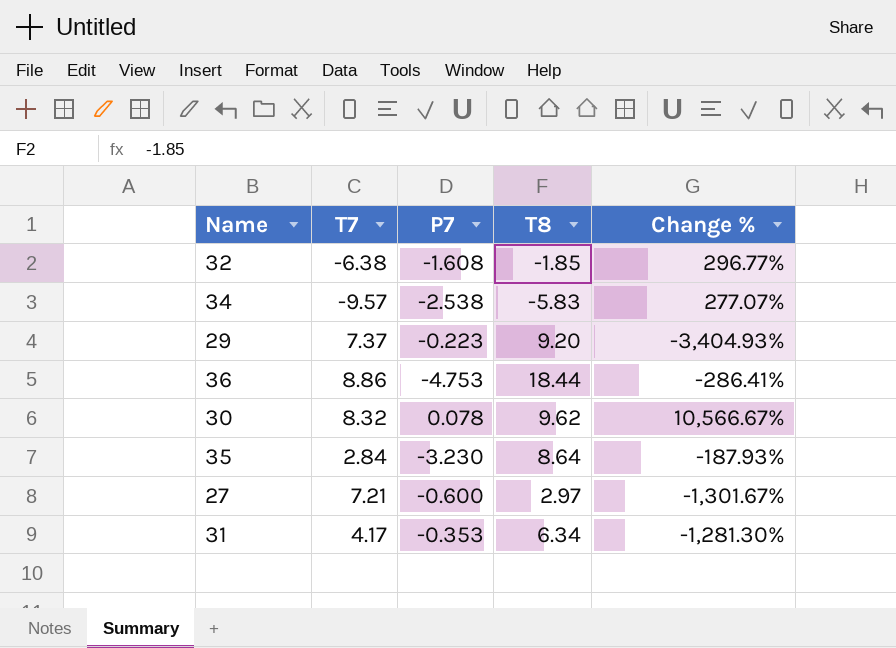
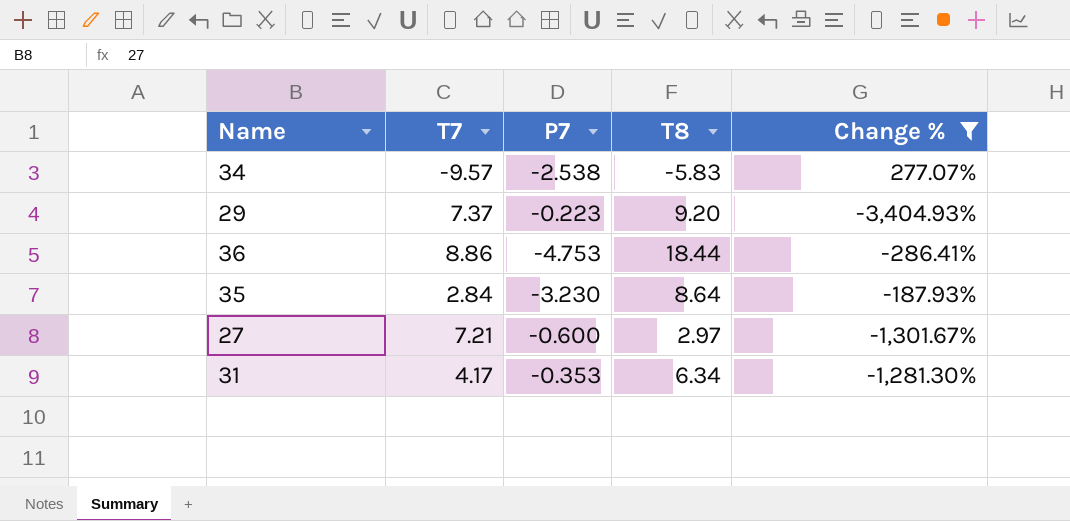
filter: none -> Change % <= 277.07%

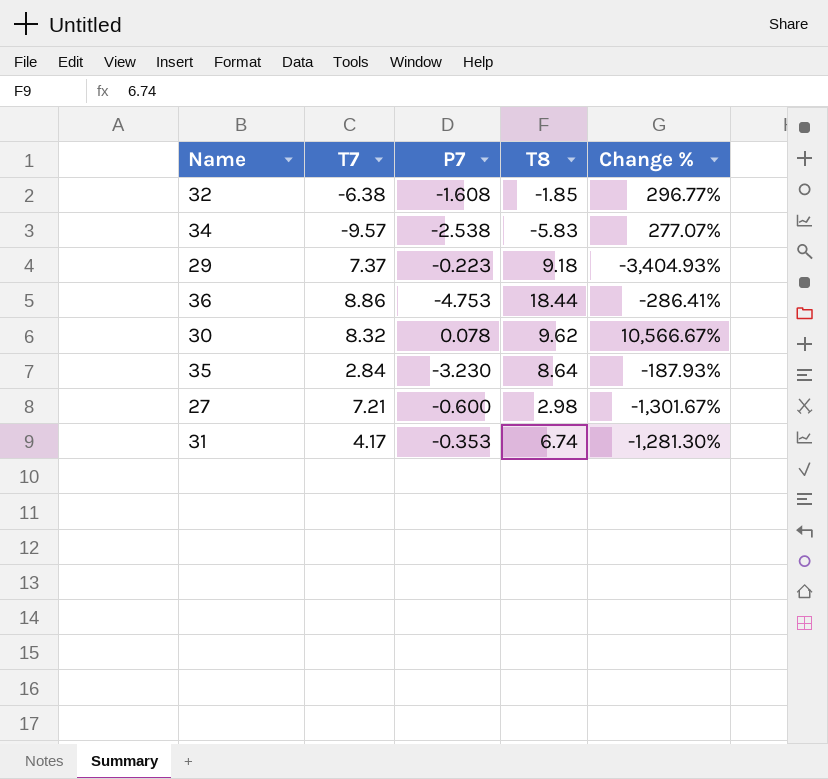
filter: Change % <= 277.07% -> none
29 | T8: 9.20 -> 9.18
27 | T8: 2.97 -> 2.98
31 | T8: 6.34 -> 6.74

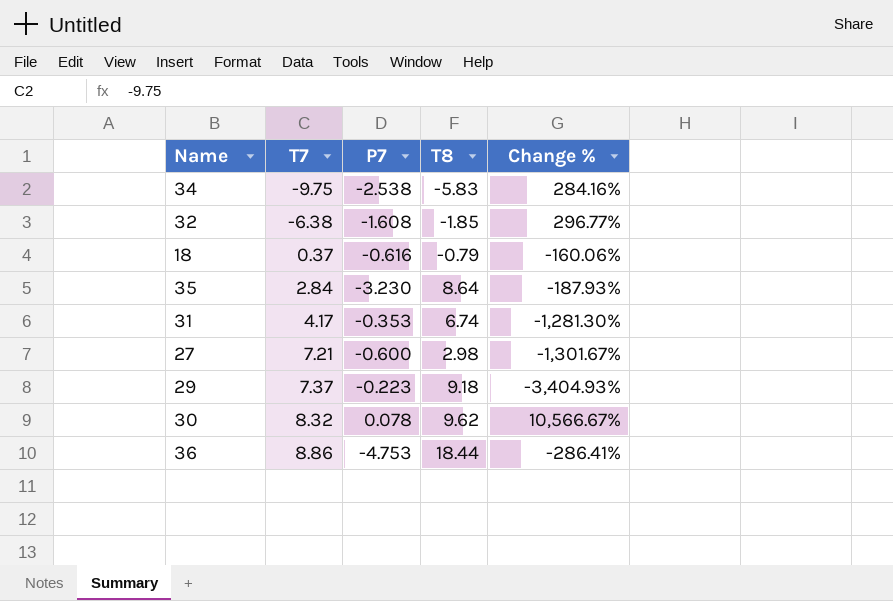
row order: none -> T7 ascending
34 | T7: -9.57 -> -9.75
34 | Change %: 277.07% -> 284.16%
row 18: none -> 0.37 | -0.616 | -0.79 | -160.06%

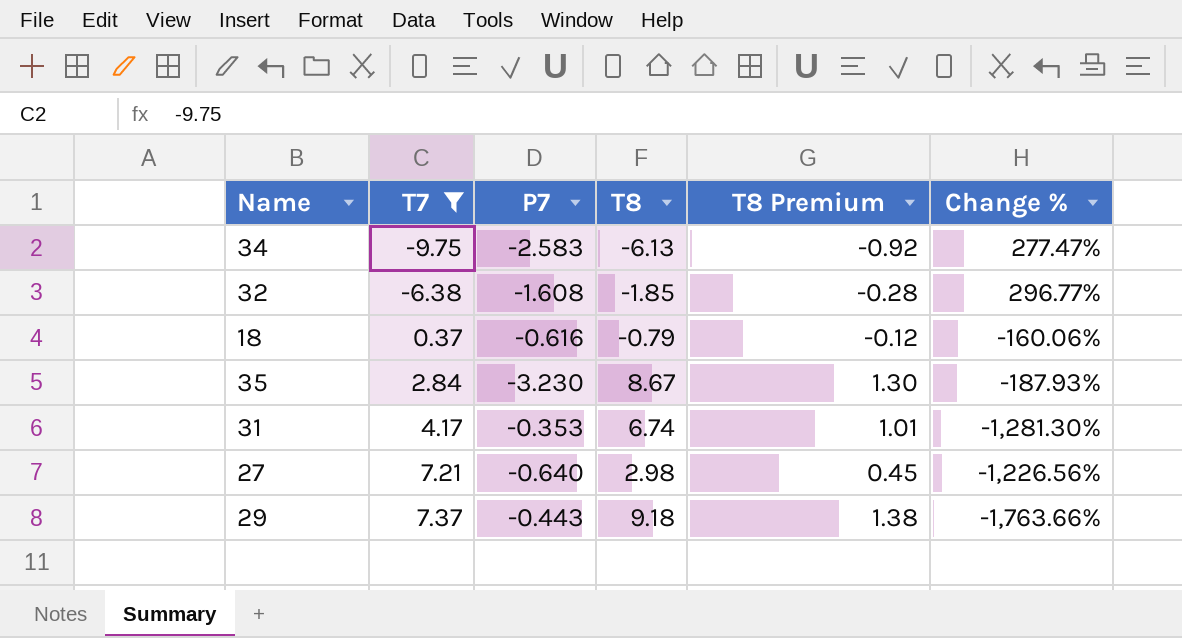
filter: none -> T7 <= 7.37
column T8 Premium | formula: none -> [T8] * 0.15
34 | P7: -2.538 -> -2.583
34 | T8: -5.83 -> -6.13
34 | Change %: 284.16% -> 277.47%
35 | T8: 8.64 -> 8.67
27 | P7: -0.600 -> -0.640
27 | Change %: -1,301.67% -> -1,226.56%
29 | P7: -0.223 -> -0.443
29 | Change %: -3,404.93% -> -1,763.66%

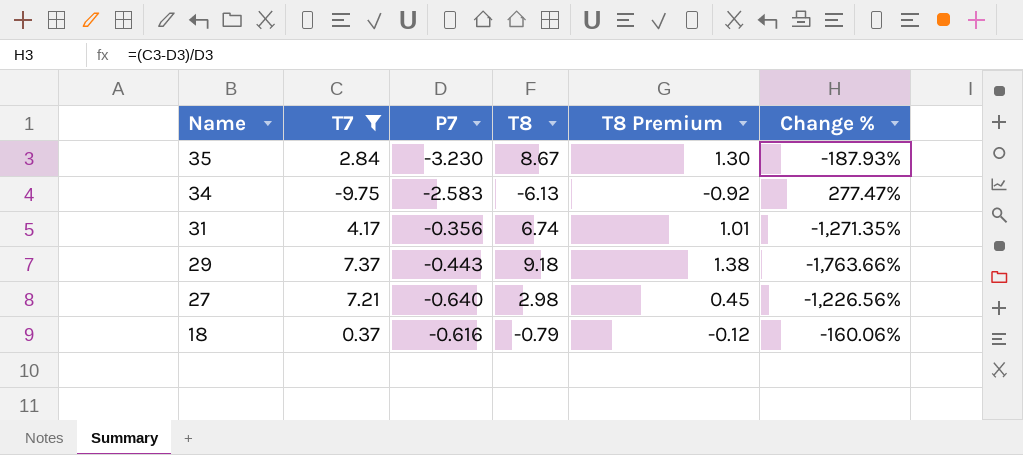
row order: T7 ascending -> Name descending
row 32: -6.38 | -1.608 | -1.85 | -0.28 | 296.77% -> none
31 | P7: -0.353 -> -0.356
31 | Change %: -1,281.30% -> -1,271.35%

